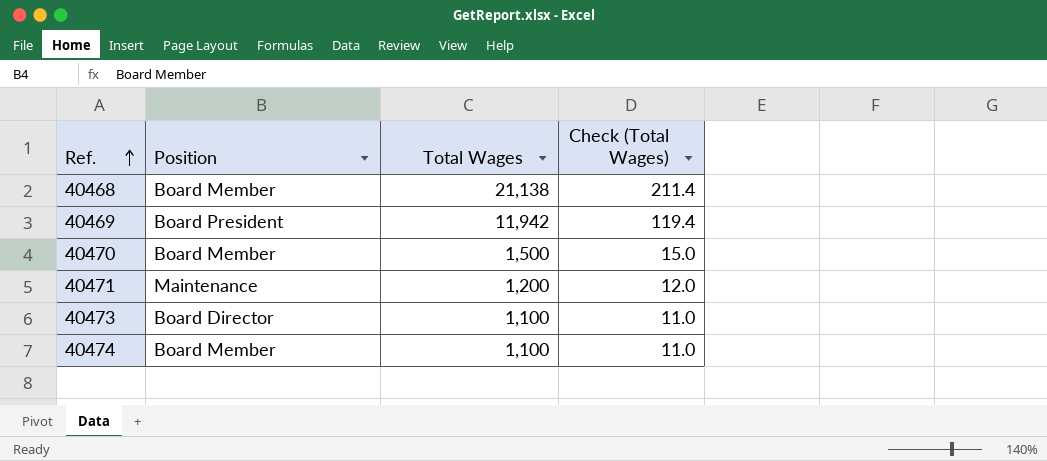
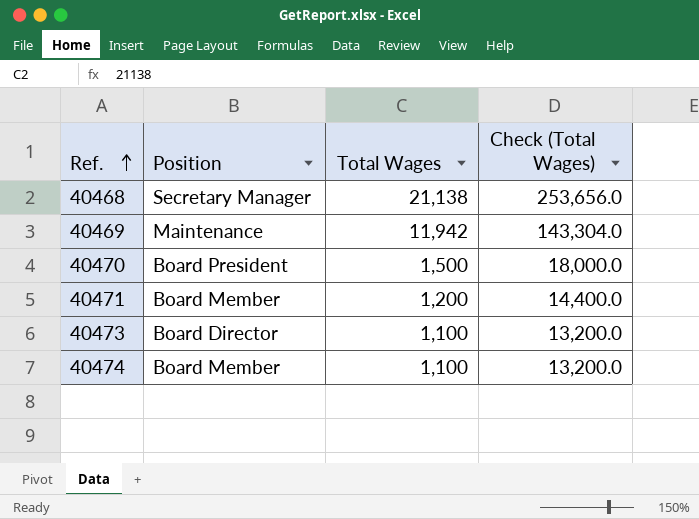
column Check (Total Wages) | formula: [Total Wages] * 0.01 -> [Total Wages] * 12
40468 | Position: Board Member -> Secretary Manager
40469 | Position: Board President -> Maintenance
40470 | Position: Board Member -> Board President
40471 | Position: Maintenance -> Board Member

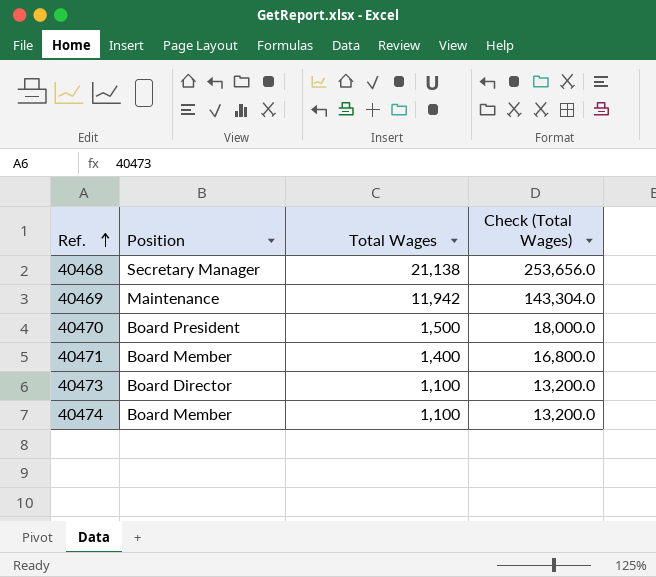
40471 | Total Wages: 1,200 -> 1,400
40471 | Check (Total Wages): 14,400.0 -> 16,800.0

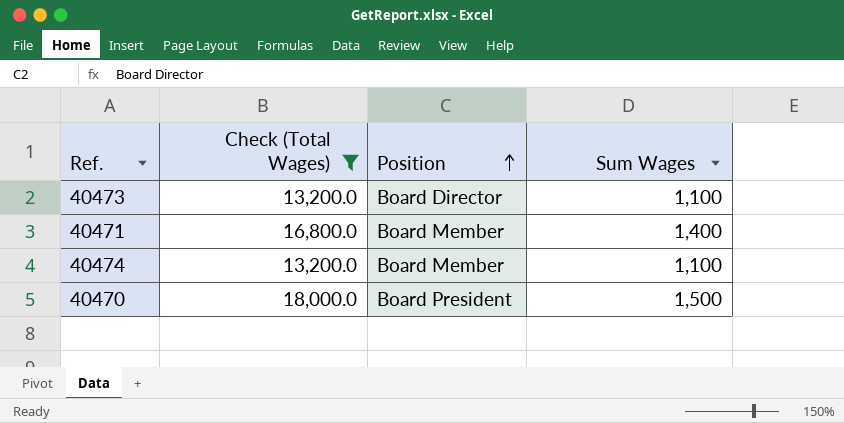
filter: none -> Check (Total Wages) <= 18,000.0
row order: Ref. ascending -> Position ascending
column Check (Total Wages) | position: 4 -> 2
column name: Total Wages -> Sum Wages

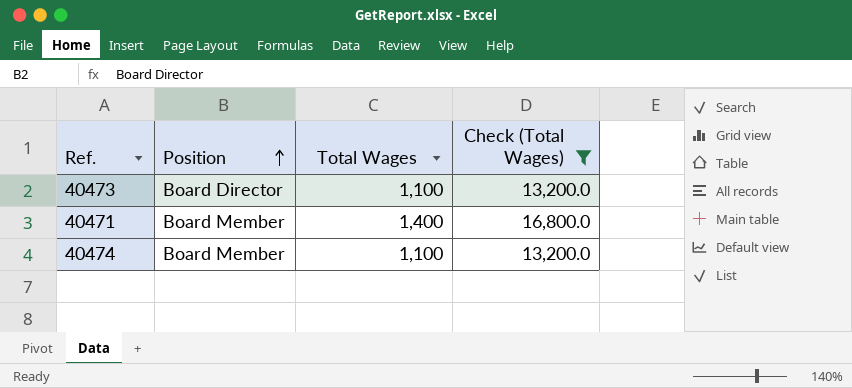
column name: Sum Wages -> Total Wages
column Check (Total Wages) | position: 2 -> 4
row 40470: 18,000.0 | Board President | 1,500 -> none

